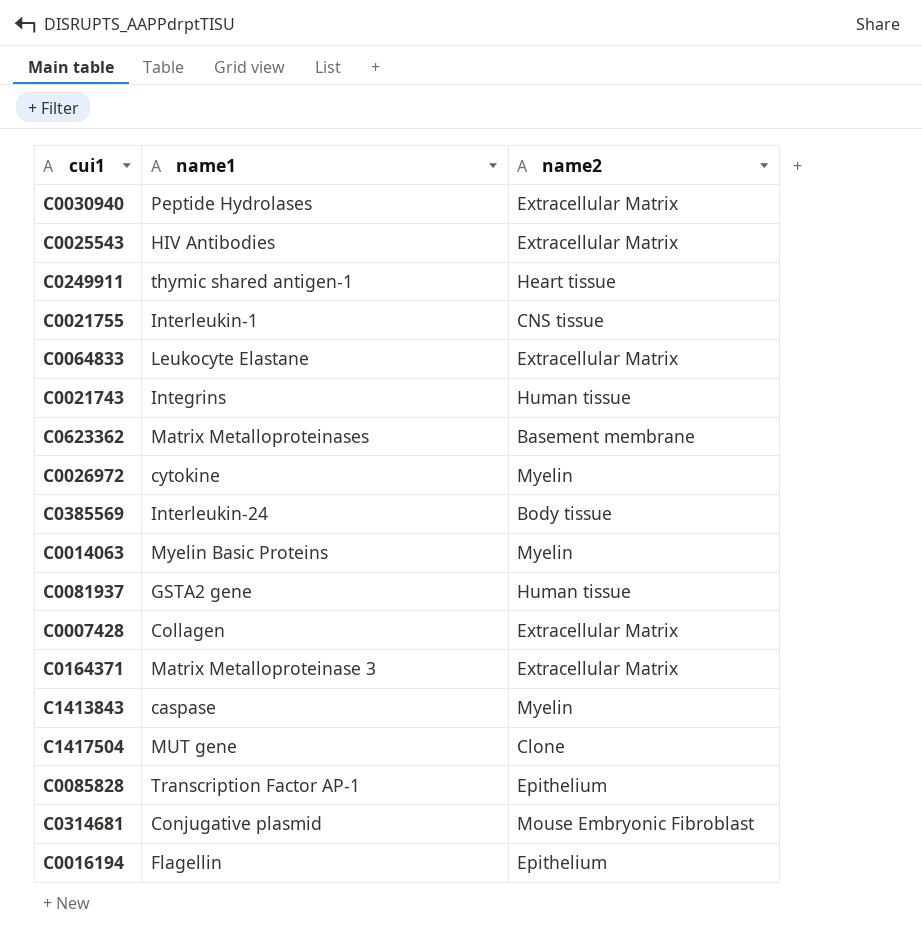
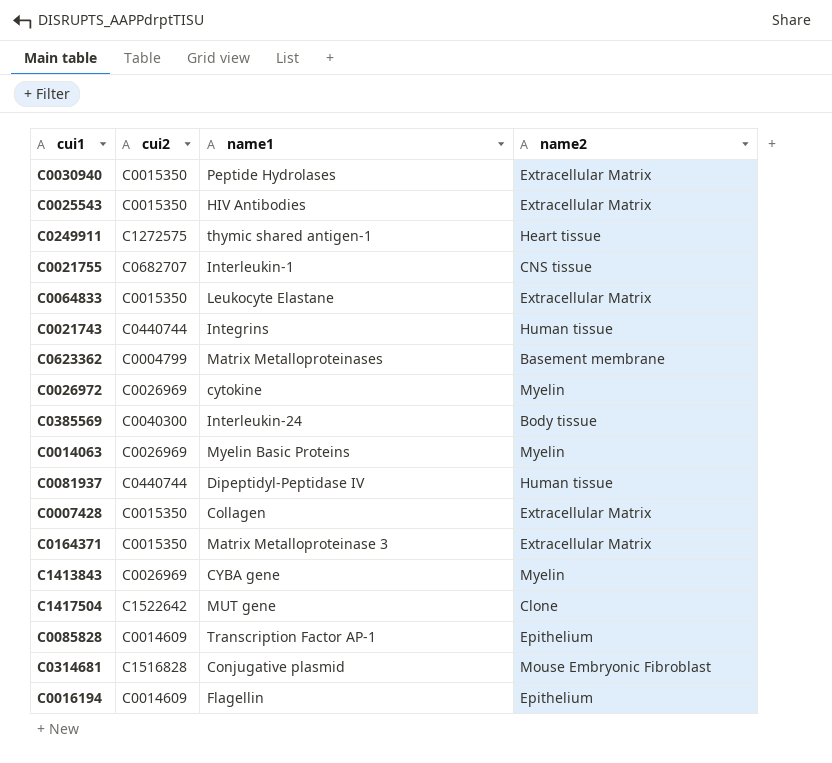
column cui2 | position: none -> 2
C0081937 | name1: GSTA2 gene -> Dipeptidyl-Peptidase IV
C1413843 | name1: caspase -> CYBA gene

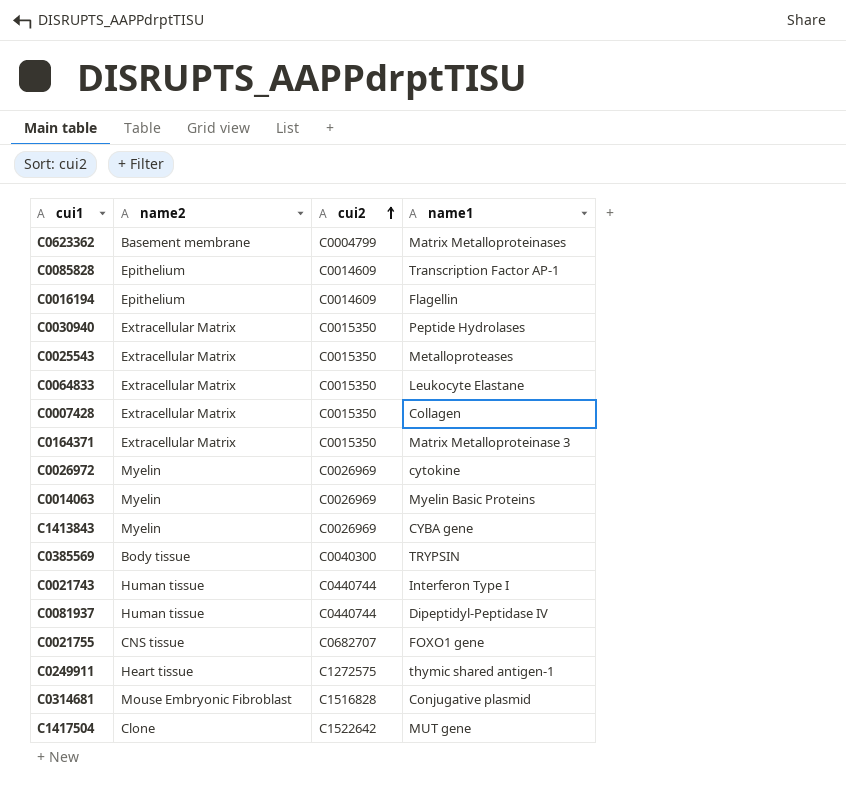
row order: none -> cui2 ascending
column name2 | position: 4 -> 2
C0025543 | name1: HIV Antibodies -> Metalloproteases
C0385569 | name1: Interleukin-24 -> TRYPSIN
C0021743 | name1: Integrins -> Interferon Type I
C0021755 | name1: Interleukin-1 -> FOXO1 gene

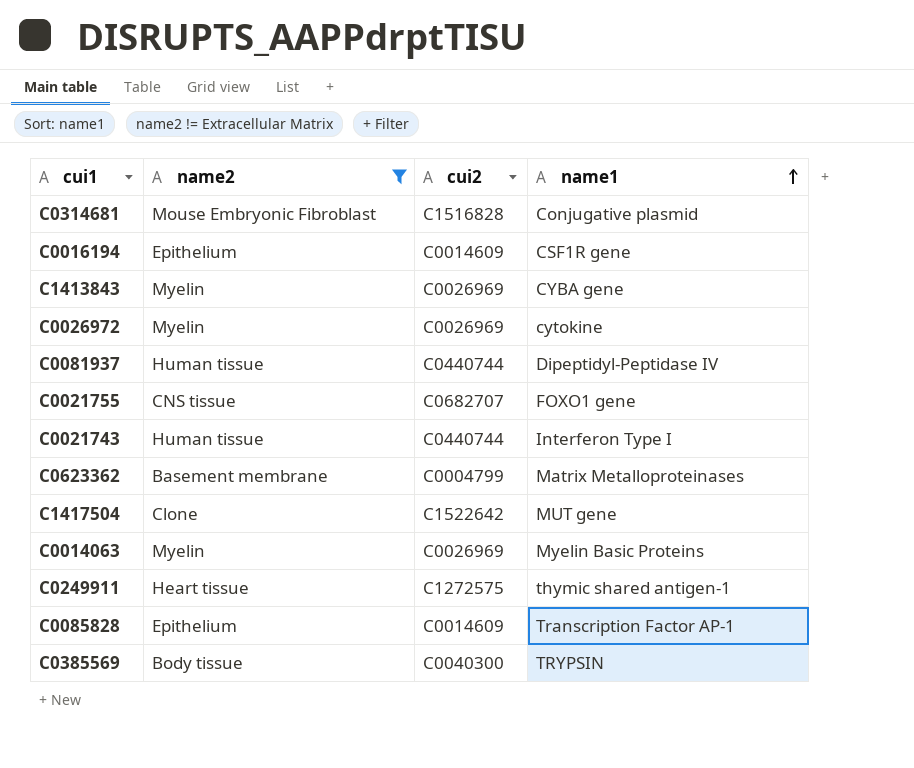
filter: none -> name2 != Extracellular Matrix
row order: cui2 ascending -> name1 ascending
C0016194 | name1: Flagellin -> CSF1R gene

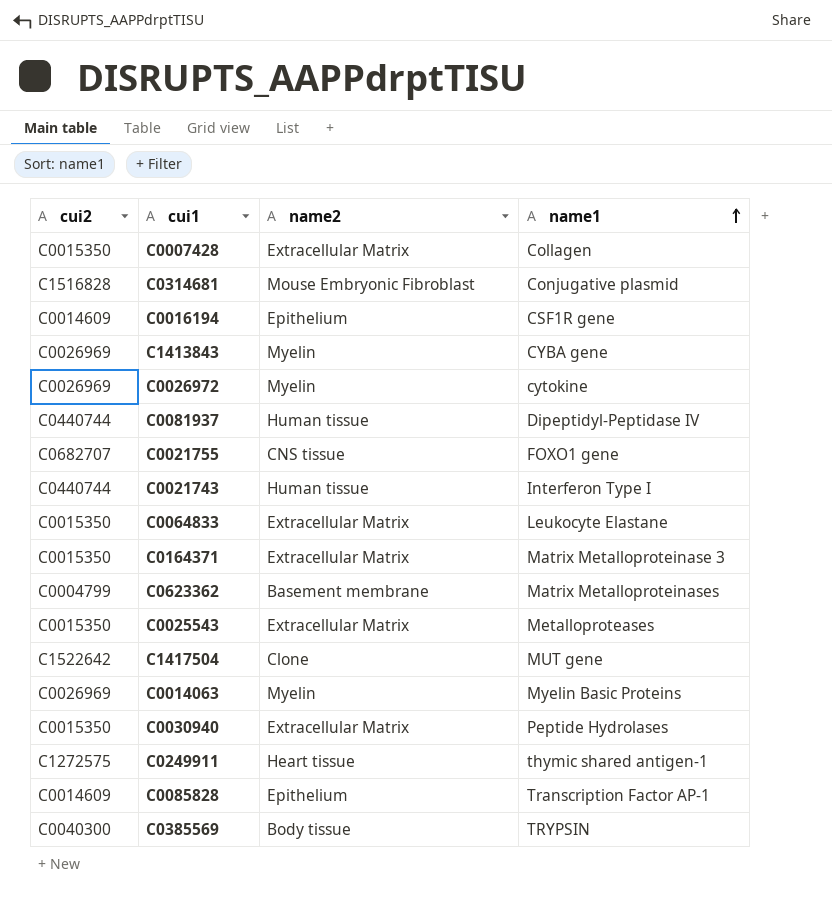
filter: name2 != Extracellular Matrix -> none
column cui2 | position: 3 -> 1

